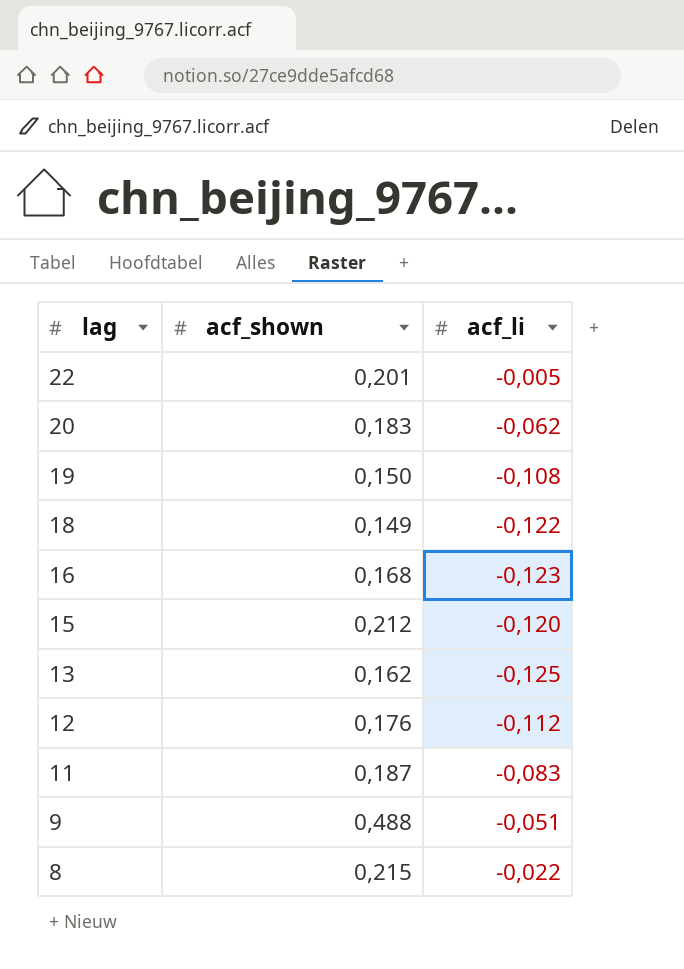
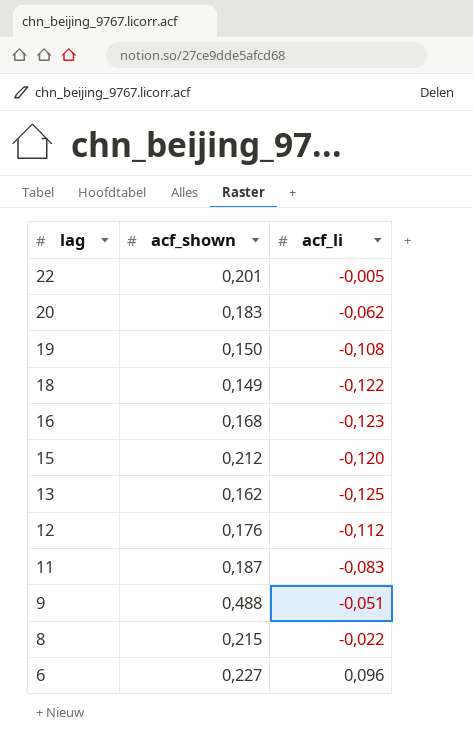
row 6: none -> 0,227 | 0,096

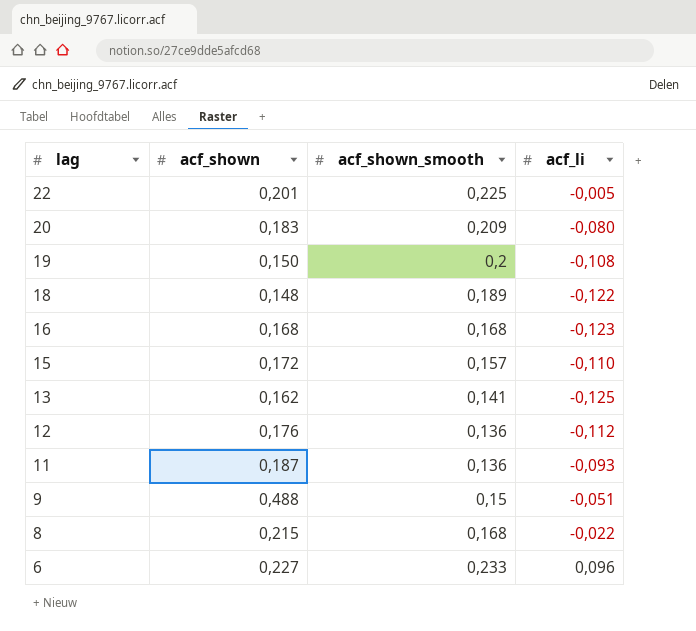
column acf_shown_smooth | position: none -> 3
20 | acf_li: -0,062 -> -0,080
18 | acf_shown: 0,149 -> 0,148
15 | acf_shown: 0,212 -> 0,172
15 | acf_li: -0,120 -> -0,110
11 | acf_li: -0,083 -> -0,093

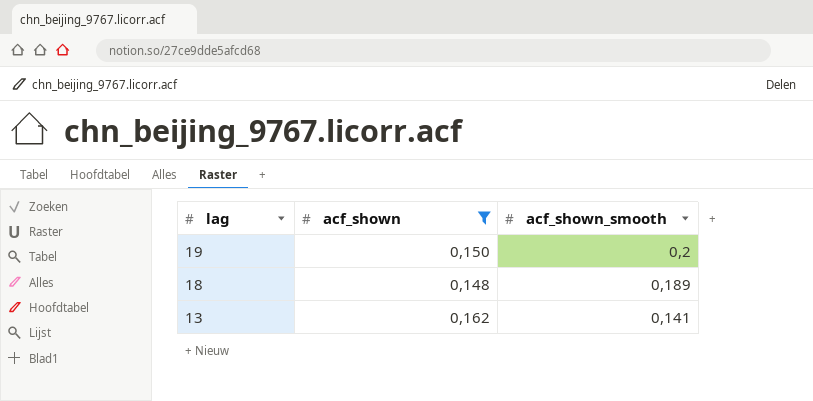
filter: none -> acf_shown <= 0,162
column acf_li | position: 4 -> none

